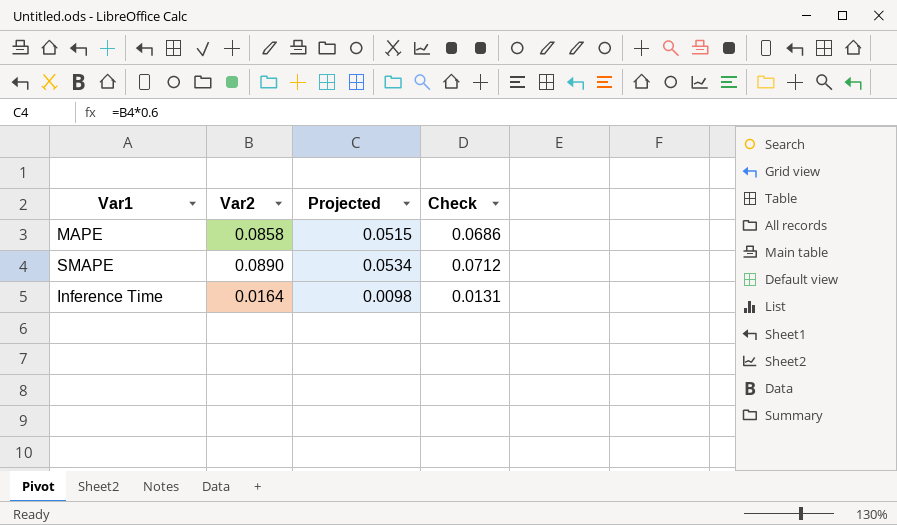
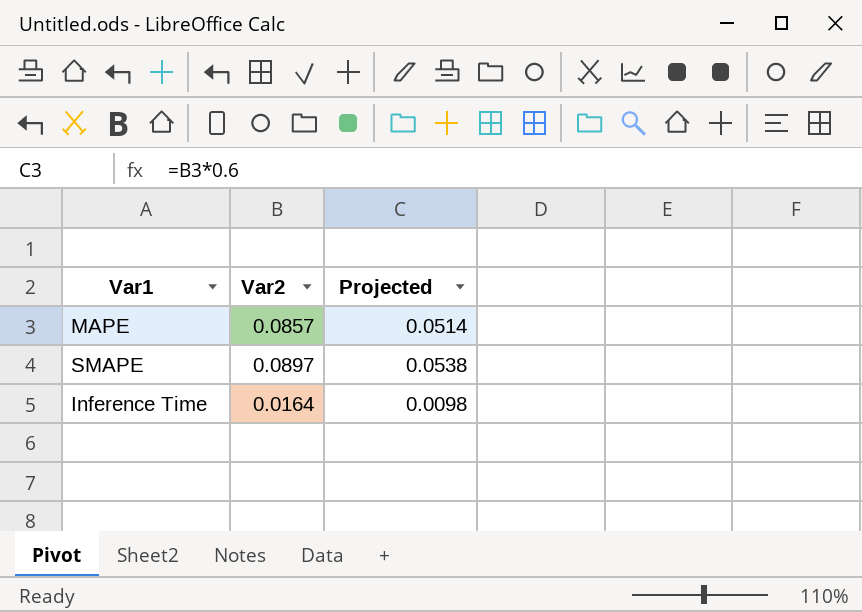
column Check | formula: [Var2] * 0.8 -> none
MAPE | Var2: 0.0858 -> 0.0857
MAPE | Projected: 0.0515 -> 0.0514
SMAPE | Var2: 0.0890 -> 0.0897
SMAPE | Projected: 0.0534 -> 0.0538

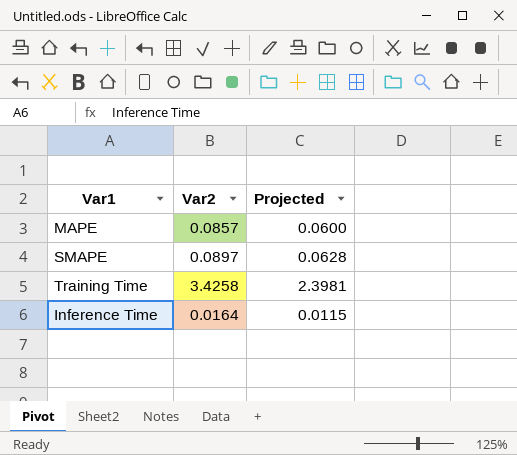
column Projected | formula: [Var2] * 0.6 -> [Var2] * 0.7
row Training Time: none -> 3.4258 | 2.3981

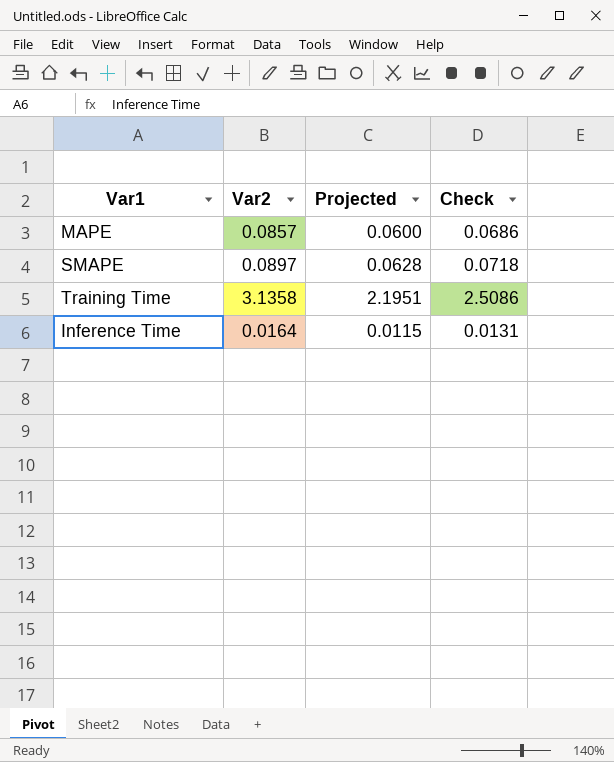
column Check | formula: none -> [Var2] * 0.8
Training Time | Var2: 3.4258 -> 3.1358
Training Time | Projected: 2.3981 -> 2.1951

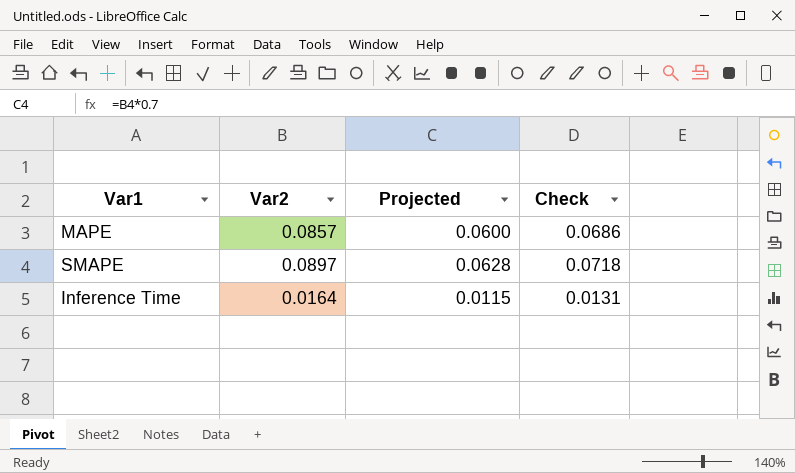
row Training Time: 3.1358 | 2.1951 | 2.5086 -> none

